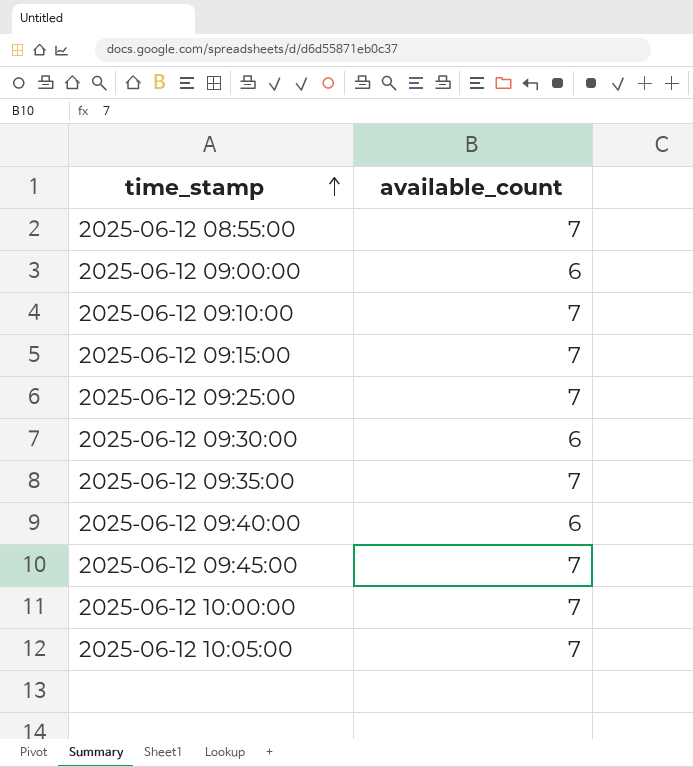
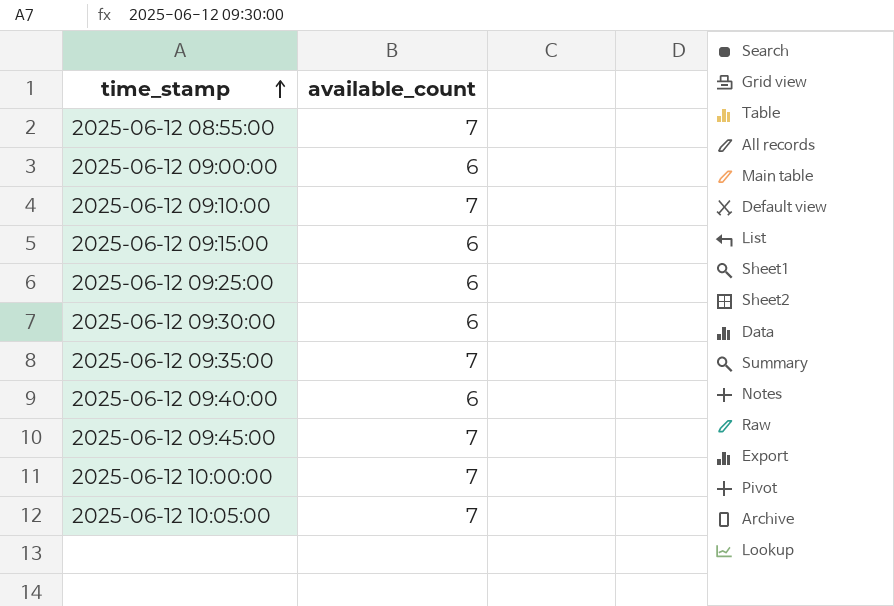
2025-06-12 09:15:00 | available_count: 7 -> 6
2025-06-12 09:25:00 | available_count: 7 -> 6

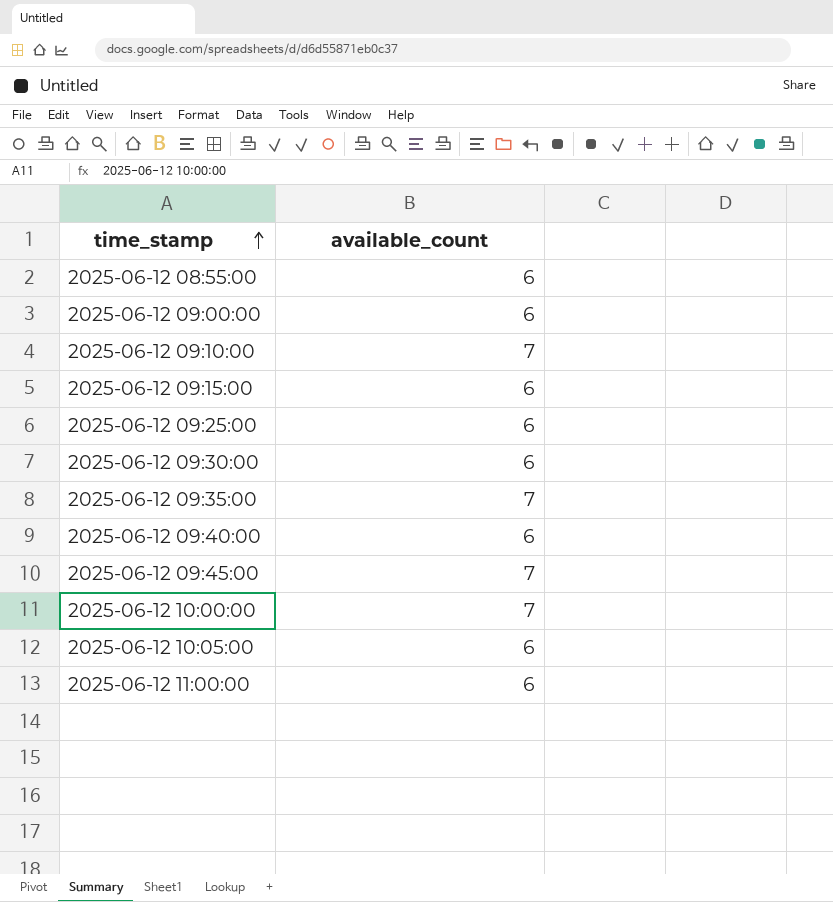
2025-06-12 08:55:00 | available_count: 7 -> 6
2025-06-12 10:05:00 | available_count: 7 -> 6
row 2025-06-12 11:00:00: none -> 6

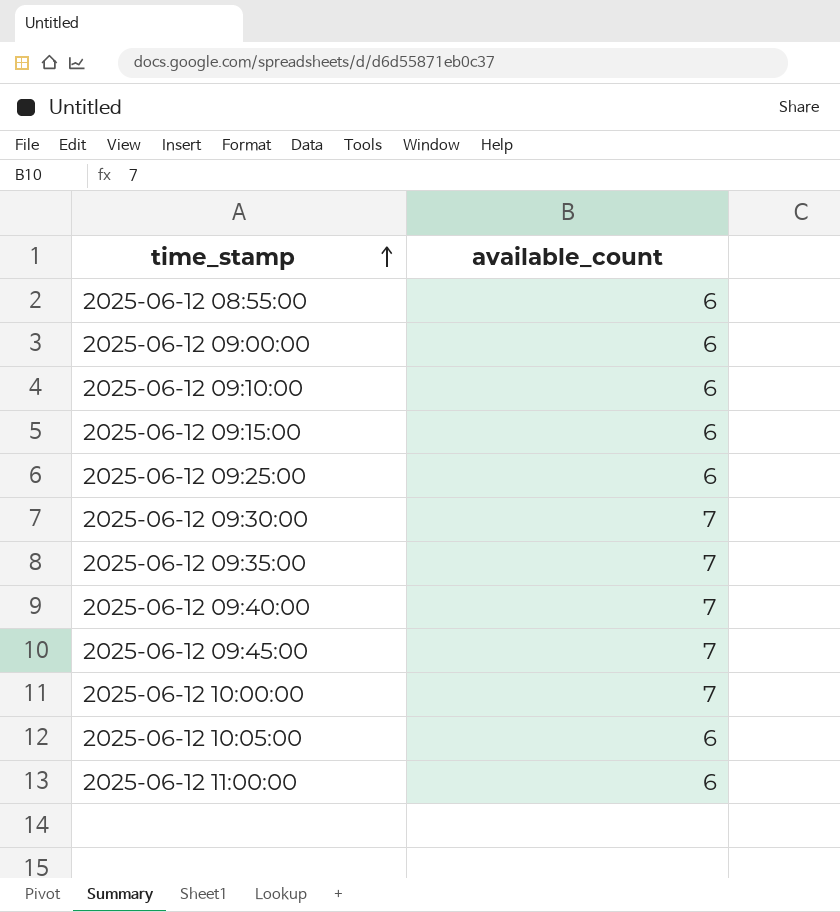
2025-06-12 09:10:00 | available_count: 7 -> 6
2025-06-12 09:30:00 | available_count: 6 -> 7
2025-06-12 09:40:00 | available_count: 6 -> 7

